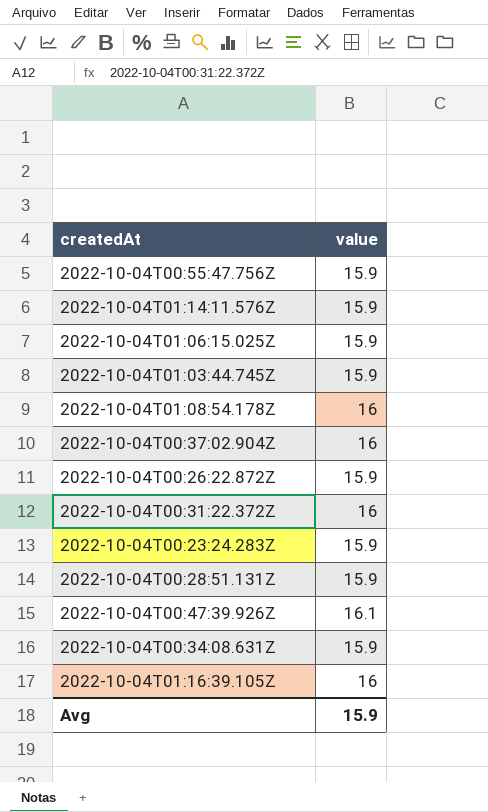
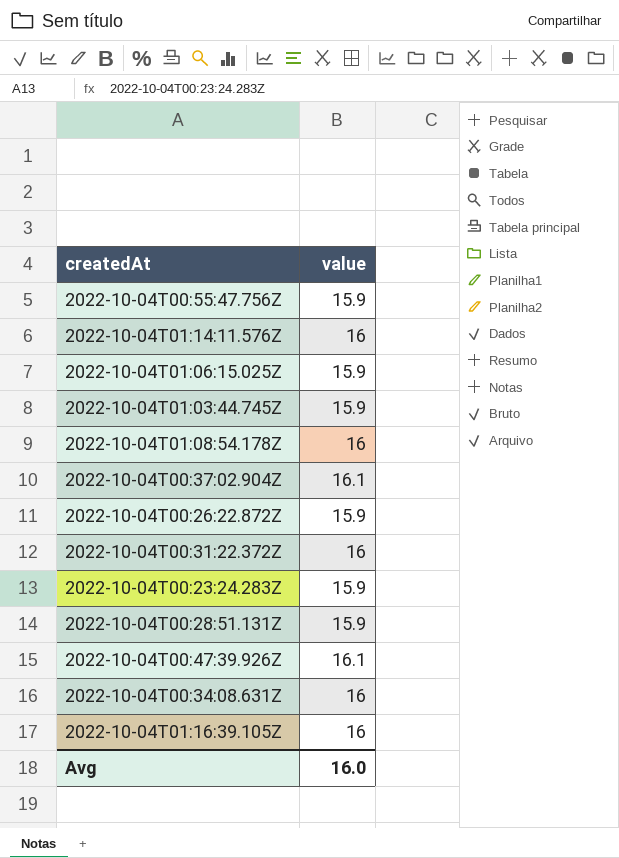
2022-10-04T01:14:11.576Z | value: 15.9 -> 16
2022-10-04T00:37:02.904Z | value: 16 -> 16.1
2022-10-04T00:34:08.631Z | value: 15.9 -> 16
Avg | value: 15.9 -> 16.0

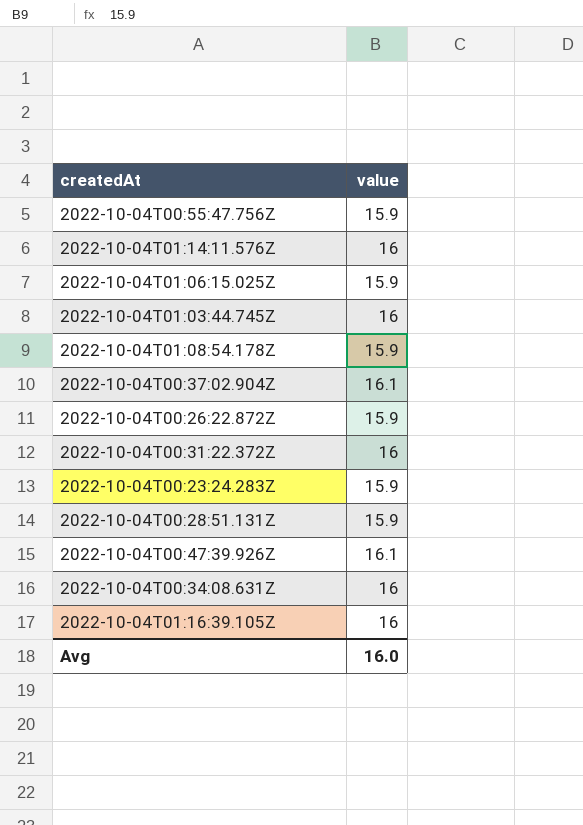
2022-10-04T01:03:44.745Z | value: 15.9 -> 16
2022-10-04T01:08:54.178Z | value: 16 -> 15.9

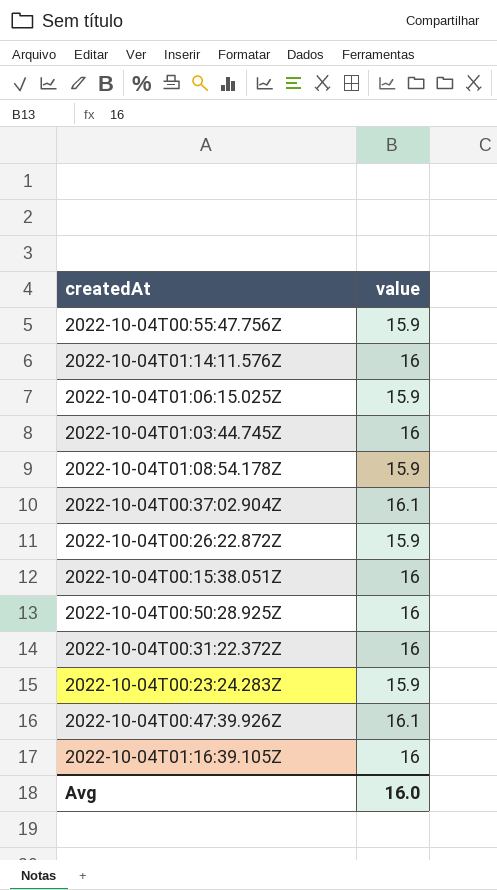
row 2022-10-04T00:28:51.131Z: 15.9 -> none
row 2022-10-04T00:34:08.631Z: 16 -> none
row 2022-10-04T00:15:38.051Z: none -> 16
row 2022-10-04T00:50:28.925Z: none -> 16

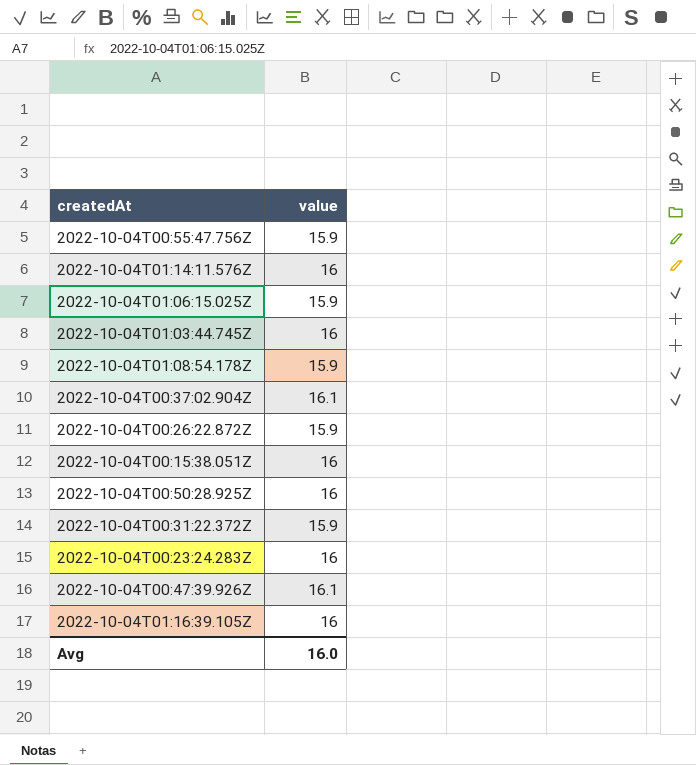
2022-10-04T00:31:22.372Z | value: 16 -> 15.9
2022-10-04T00:23:24.283Z | value: 15.9 -> 16

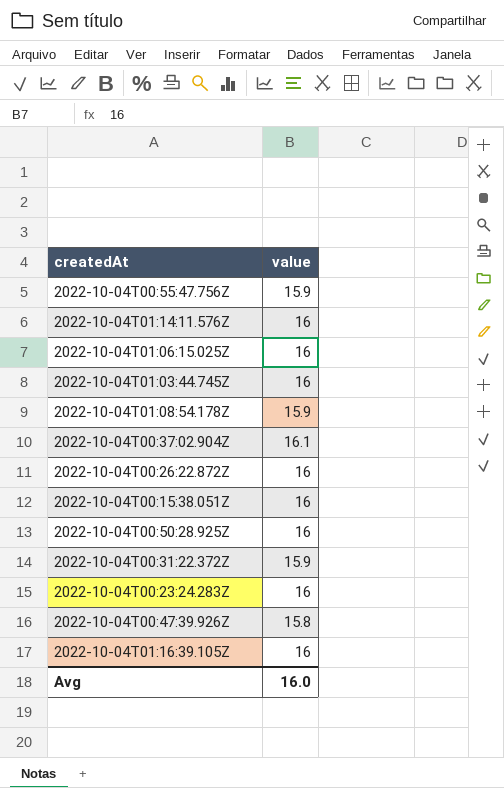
2022-10-04T01:06:15.025Z | value: 15.9 -> 16
2022-10-04T00:26:22.872Z | value: 15.9 -> 16
2022-10-04T00:47:39.926Z | value: 16.1 -> 15.8

